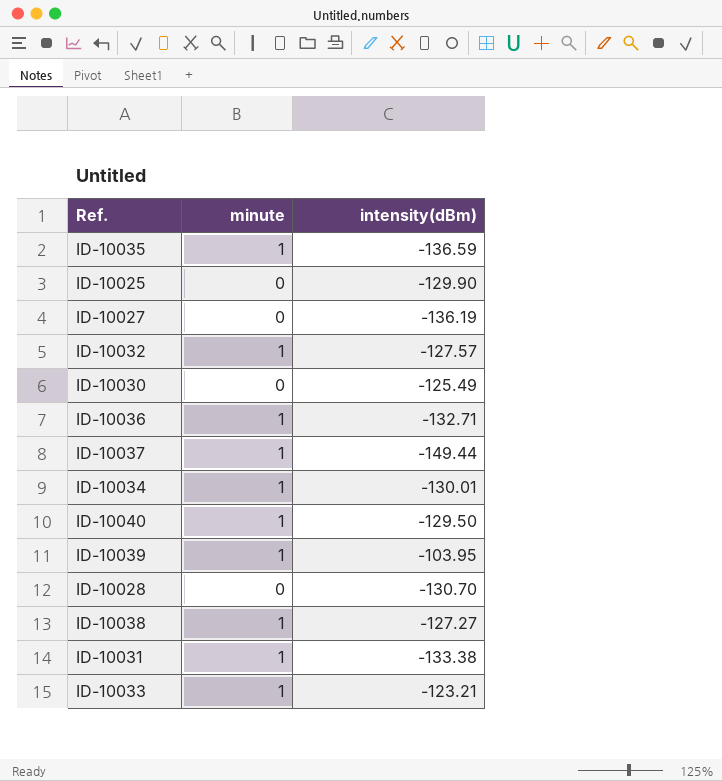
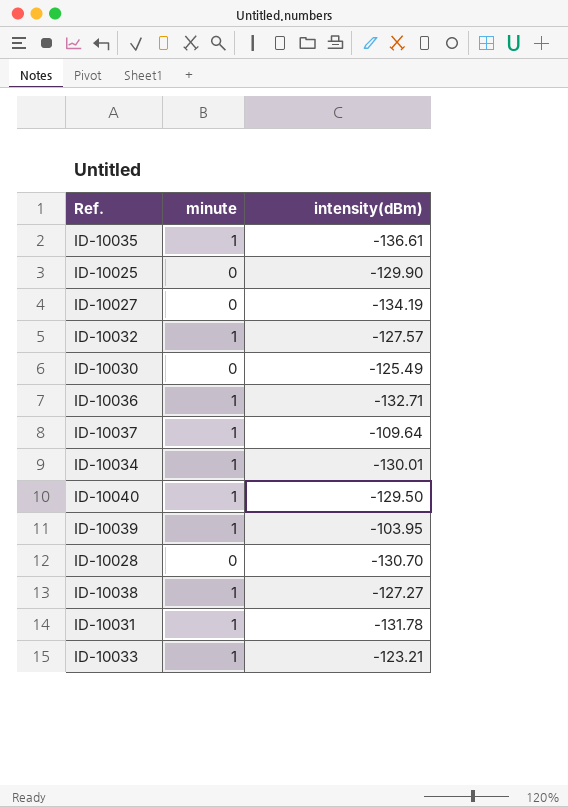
ID-10035 | intensity(dBm): -136.59 -> -136.61
ID-10027 | intensity(dBm): -136.19 -> -134.19
ID-10037 | intensity(dBm): -149.44 -> -109.64
ID-10031 | intensity(dBm): -133.38 -> -131.78

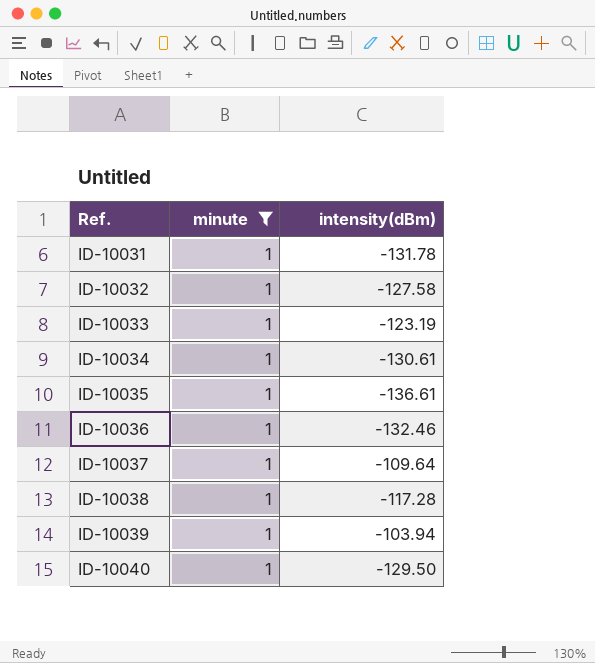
filter: none -> minute = 1
row order: none -> Ref. ascending
ID-10032 | intensity(dBm): -127.57 -> -127.58
ID-10033 | intensity(dBm): -123.21 -> -123.19
ID-10034 | intensity(dBm): -130.01 -> -130.61
ID-10036 | intensity(dBm): -132.71 -> -132.46
ID-10038 | intensity(dBm): -127.27 -> -117.28
ID-10039 | intensity(dBm): -103.95 -> -103.94

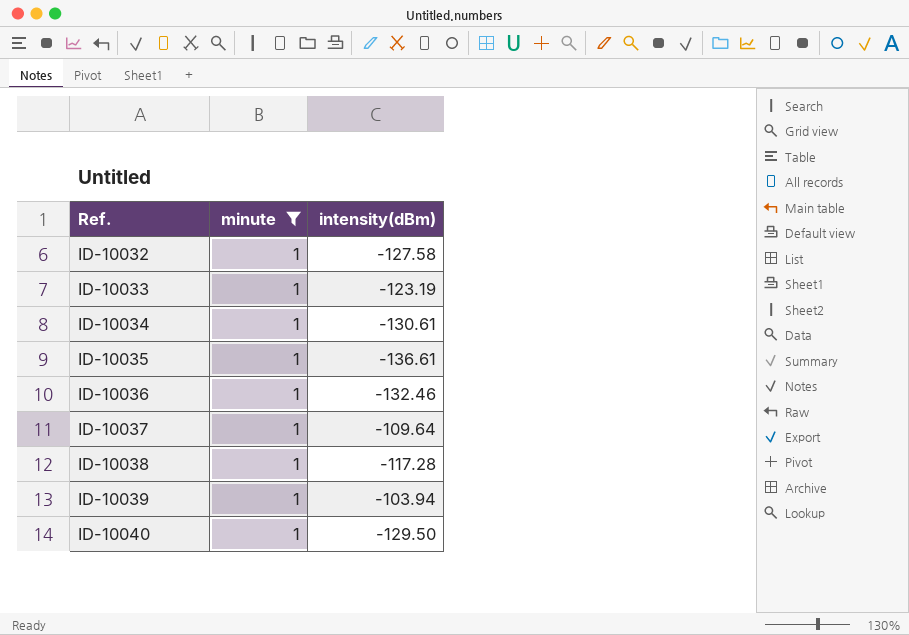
row ID-10031: 1 | -131.78 -> none

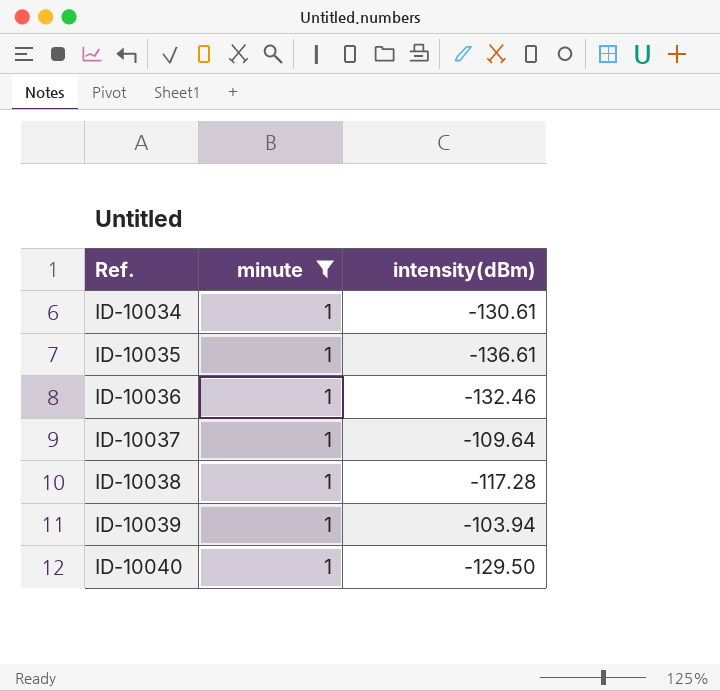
row ID-10032: 1 | -127.58 -> none
row ID-10033: 1 | -123.19 -> none

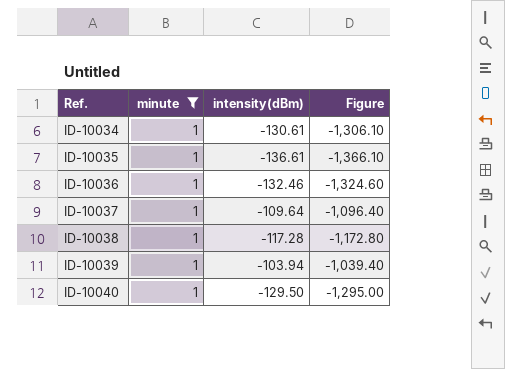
column Figure | formula: none -> [intensity(dBm)] * 10

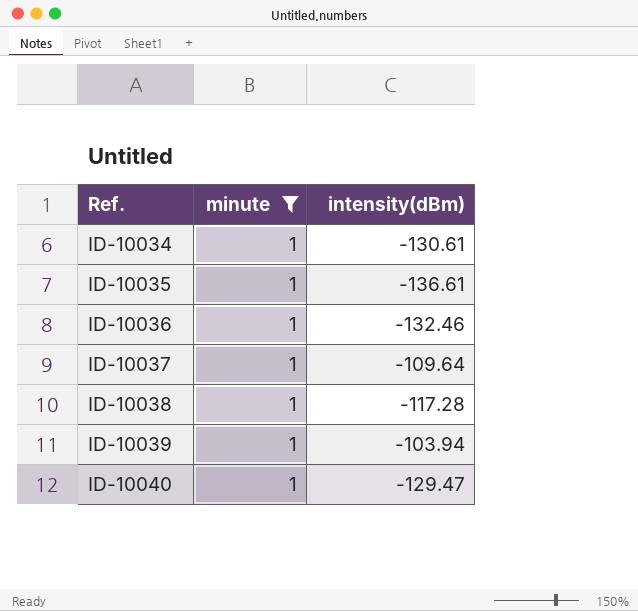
column Figure | formula: [intensity(dBm)] * 10 -> none
ID-10040 | intensity(dBm): -129.50 -> -129.47

